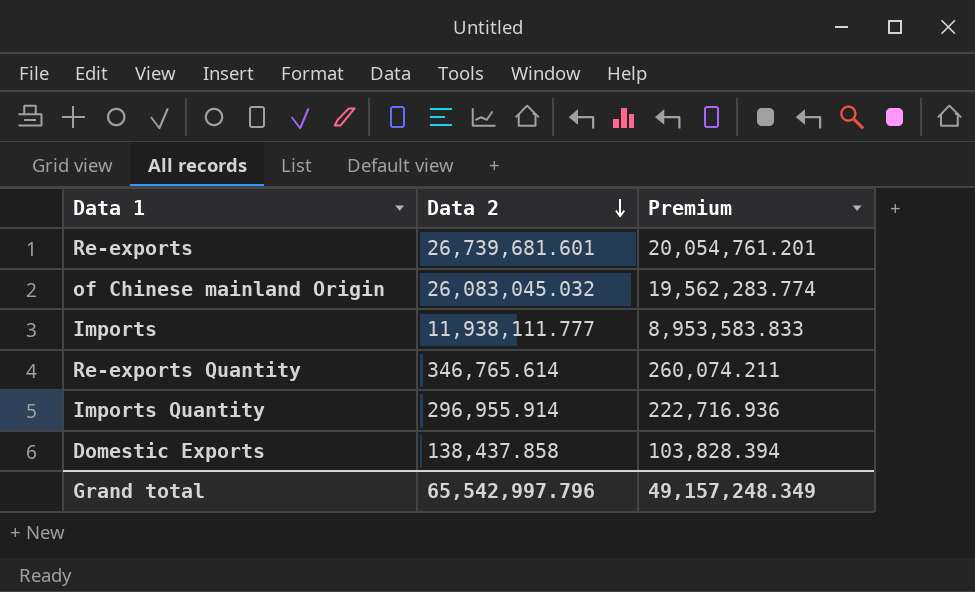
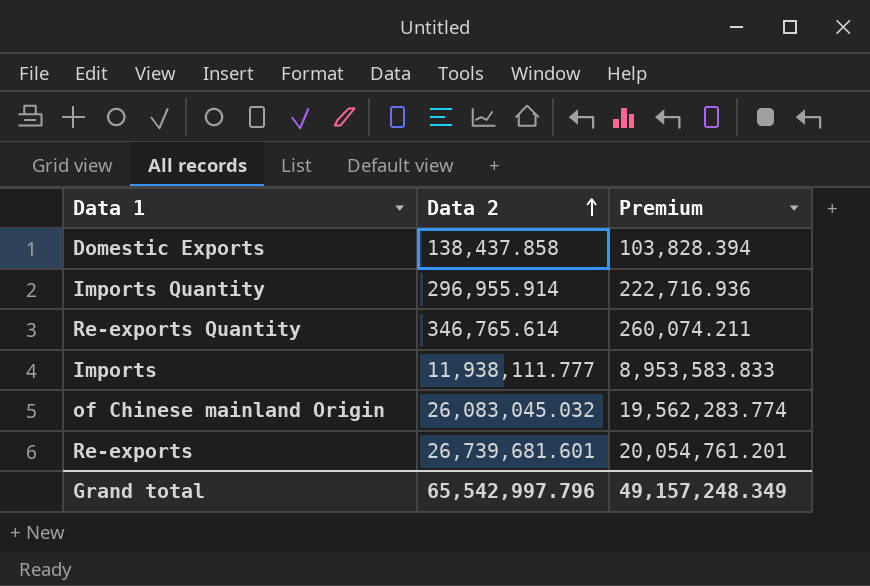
row order: Data 2 descending -> Data 2 ascending

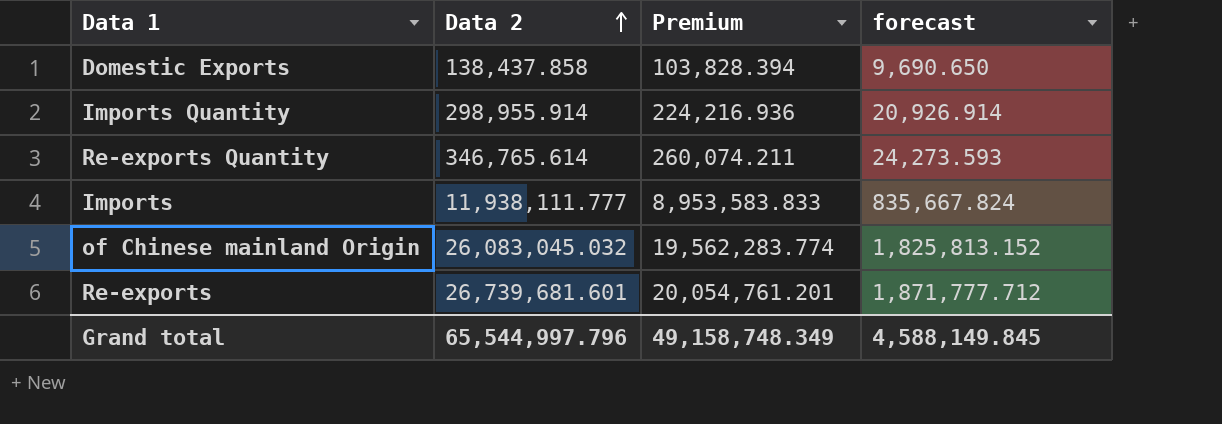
column forecast | formula: none -> [Data 2] * 0.07
Imports Quantity | Data 2: 296,955.914 -> 298,955.914
Imports Quantity | Premium: 222,716.936 -> 224,216.936
Grand total | Data 2: 65,542,997.796 -> 65,544,997.796
Grand total | Premium: 49,157,248.349 -> 49,158,748.349

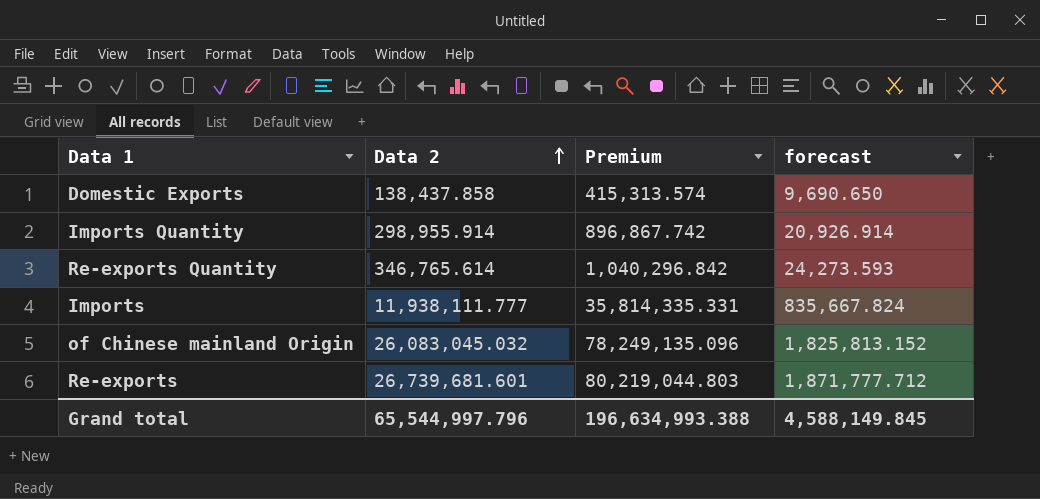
column Premium | formula: [Data 2] * 0.75 -> [Data 2] * 3
Grand total | Premium: 49,158,748.349 -> 196,634,993.388

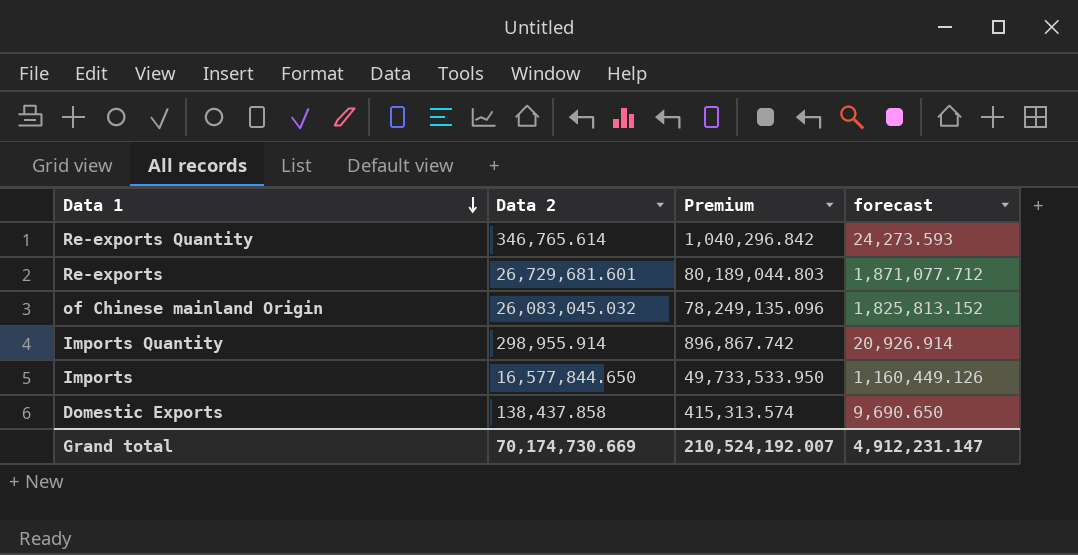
row order: Data 2 ascending -> Data 1 descending
Re-exports | Data 2: 26,739,681.601 -> 26,729,681.601
Re-exports | Premium: 80,219,044.803 -> 80,189,044.803
Re-exports | forecast: 1,871,777.712 -> 1,871,077.712
Imports | Data 2: 11,938,111.777 -> 16,577,844.650
Imports | Premium: 35,814,335.331 -> 49,733,533.950
Imports | forecast: 835,667.824 -> 1,160,449.126
Grand total | Data 2: 65,544,997.796 -> 70,174,730.669
Grand total | Premium: 196,634,993.388 -> 210,524,192.007
Grand total | forecast: 4,588,149.845 -> 4,912,231.147

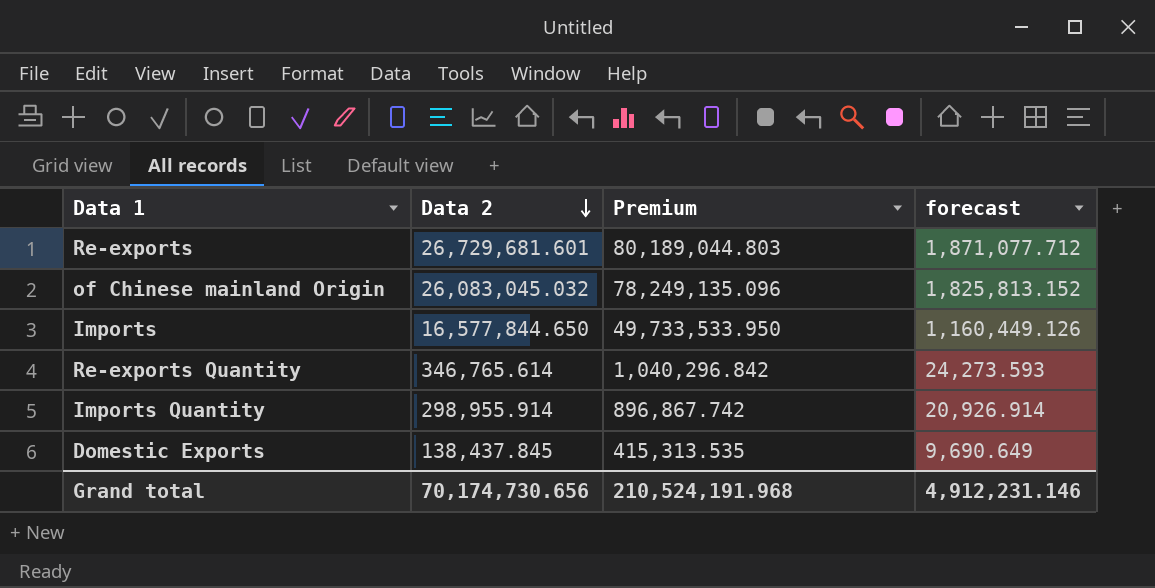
row order: Data 1 descending -> Data 2 descending
Domestic Exports | Data 2: 138,437.858 -> 138,437.845
Domestic Exports | Premium: 415,313.574 -> 415,313.535
Domestic Exports | forecast: 9,690.650 -> 9,690.649
Grand total | Data 2: 70,174,730.669 -> 70,174,730.656
Grand total | Premium: 210,524,192.007 -> 210,524,191.968
Grand total | forecast: 4,912,231.147 -> 4,912,231.146

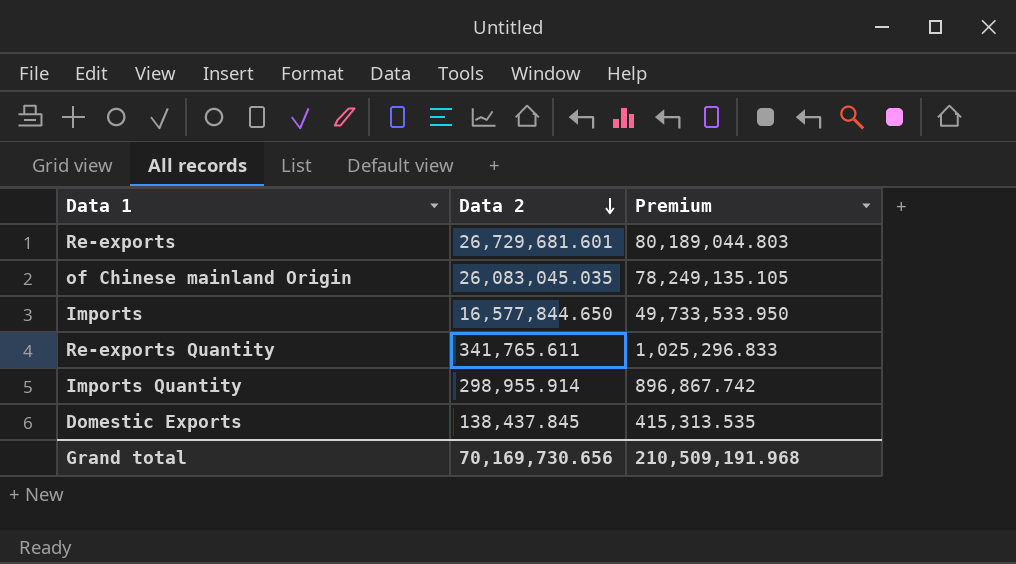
column forecast | formula: [Data 2] * 0.07 -> none
of Chinese mainland Origin | Data 2: 26,083,045.032 -> 26,083,045.035
of Chinese mainland Origin | Premium: 78,249,135.096 -> 78,249,135.105
Re-exports Quantity | Data 2: 346,765.614 -> 341,765.611
Re-exports Quantity | Premium: 1,040,296.842 -> 1,025,296.833
Grand total | Data 2: 70,174,730.656 -> 70,169,730.656
Grand total | Premium: 210,524,191.968 -> 210,509,191.968

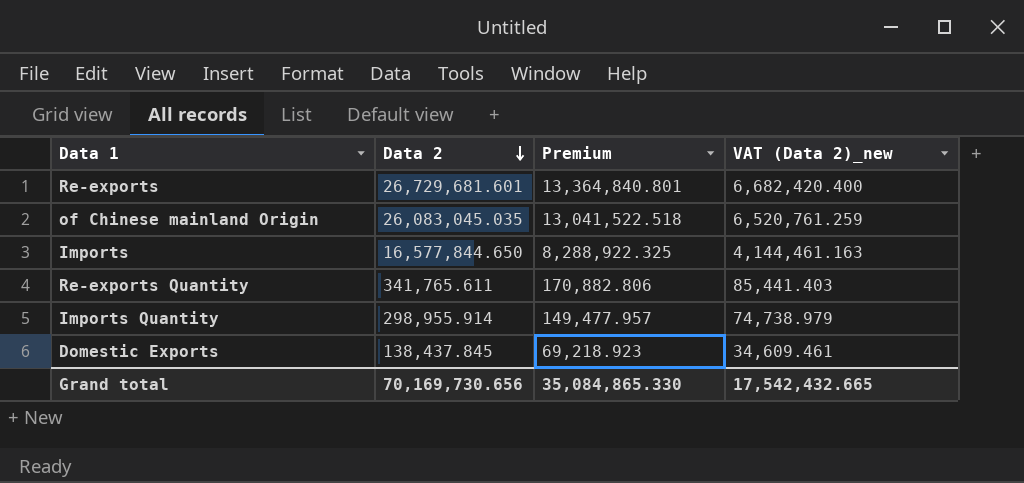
column Premium | formula: [Data 2] * 3 -> [Data 2] * 0.5
column VAT (Data 2)_new | formula: none -> [Data 2] * 0.25
Grand total | Premium: 210,509,191.968 -> 35,084,865.330

